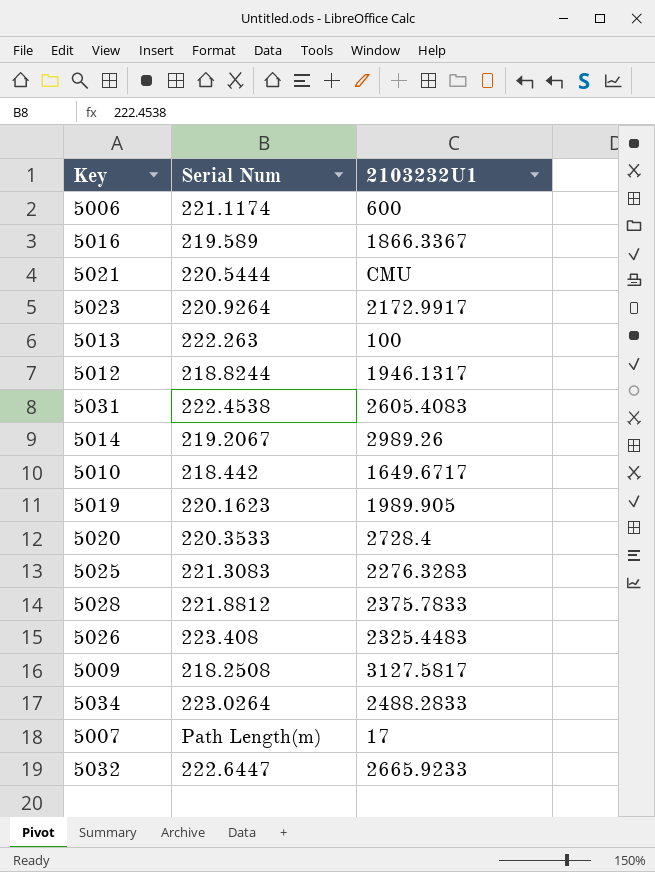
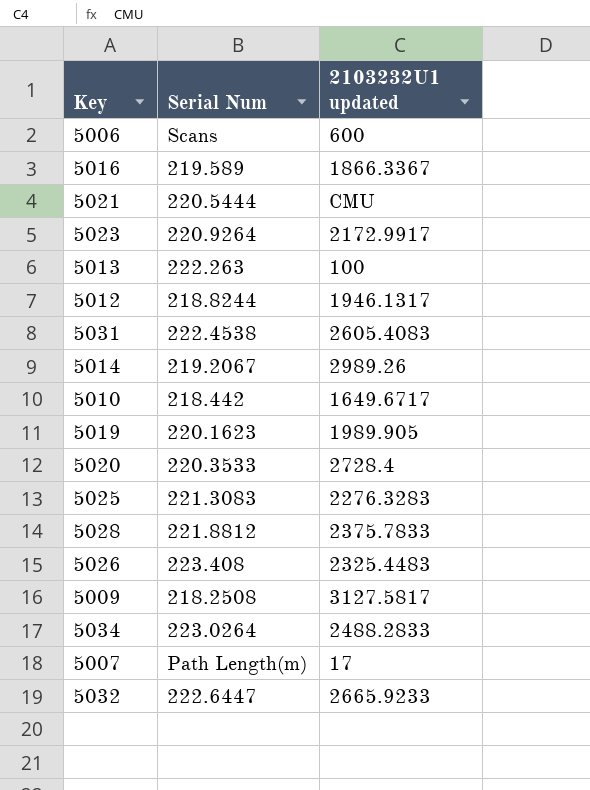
column name: 2103232U1 -> 2103232U1 updated
5006 | Serial Num: 221.1174 -> Scans

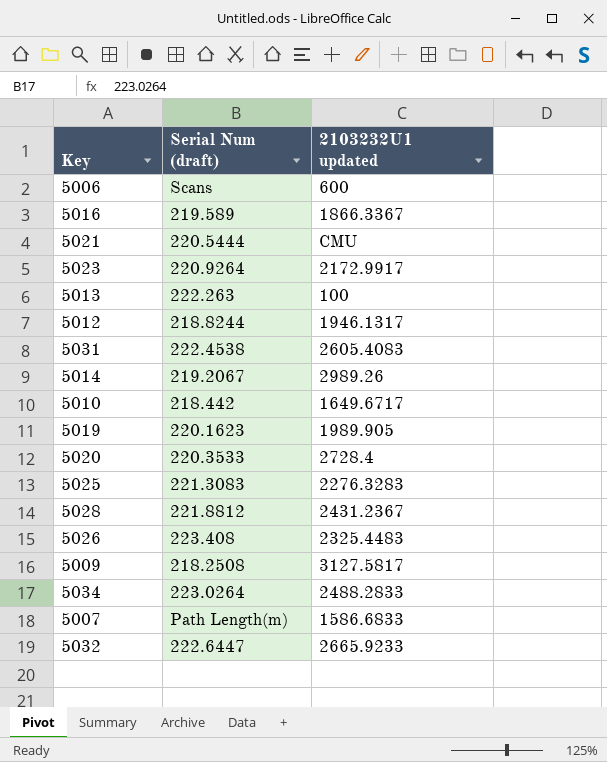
column name: Serial Num -> Serial Num (draft)
5028 | 2103232U1 updated: 2375.7833 -> 2431.2367
5007 | 2103232U1 updated: 17 -> 1586.6833

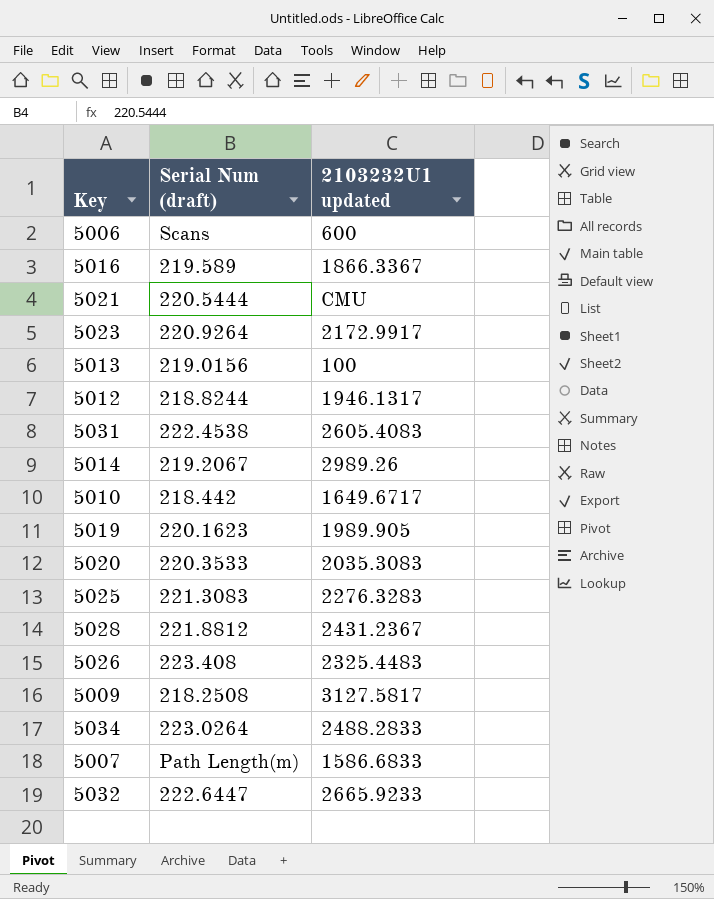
5013 | Serial Num (draft): 222.263 -> 219.0156
5020 | 2103232U1 updated: 2728.4 -> 2035.3083

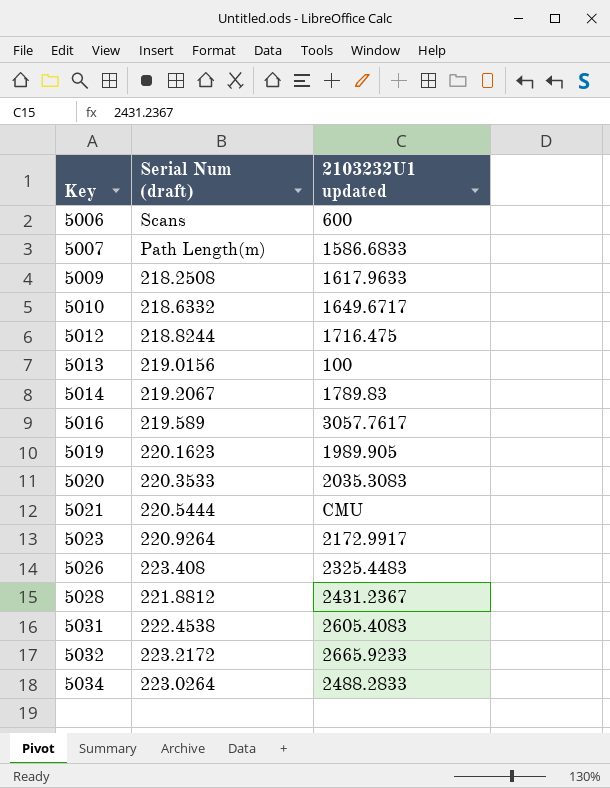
row order: none -> Key ascending
row 5025: 221.3083 | 2276.3283 -> none
5009 | 2103232U1 updated: 3127.5817 -> 1617.9633
5010 | Serial Num (draft): 218.442 -> 218.6332
5012 | 2103232U1 updated: 1946.1317 -> 1716.475
5014 | 2103232U1 updated: 2989.26 -> 1789.83
5016 | 2103232U1 updated: 1866.3367 -> 3057.7617
5032 | Serial Num (draft): 222.6447 -> 223.2172

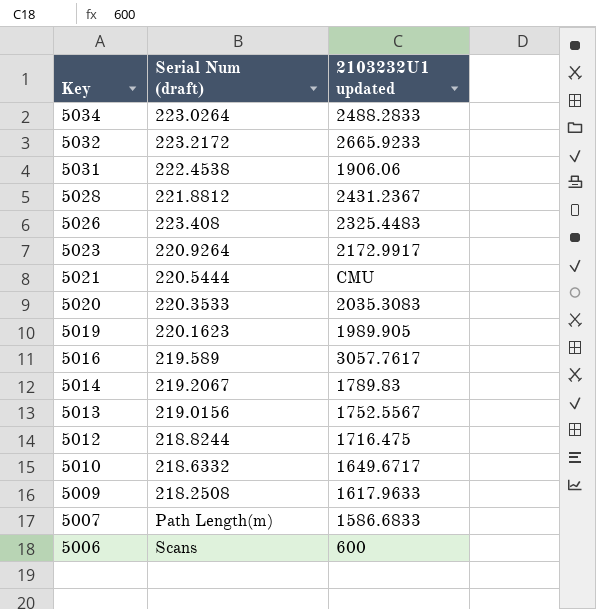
row order: Key ascending -> Key descending
5031 | 2103232U1 updated: 2605.4083 -> 1906.06
5013 | 2103232U1 updated: 100 -> 1752.5567

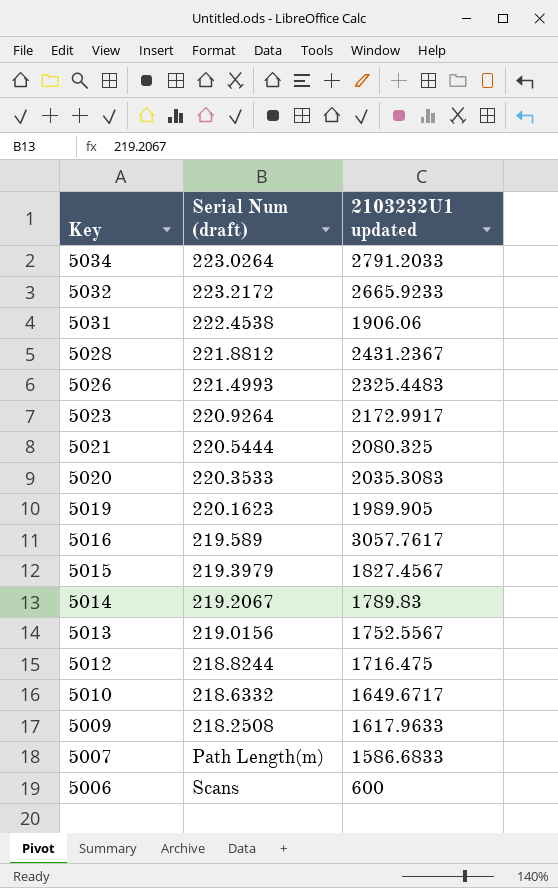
5034 | 2103232U1 updated: 2488.2833 -> 2791.2033
5026 | Serial Num (draft): 223.408 -> 221.4993
5021 | 2103232U1 updated: CMU -> 2080.325
row 5015: none -> 219.3979 | 1827.4567

